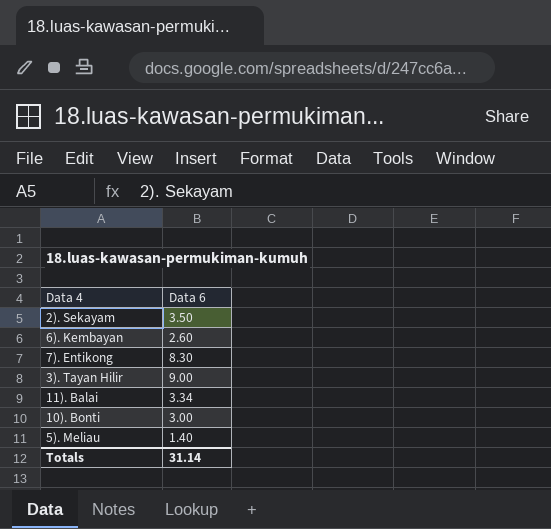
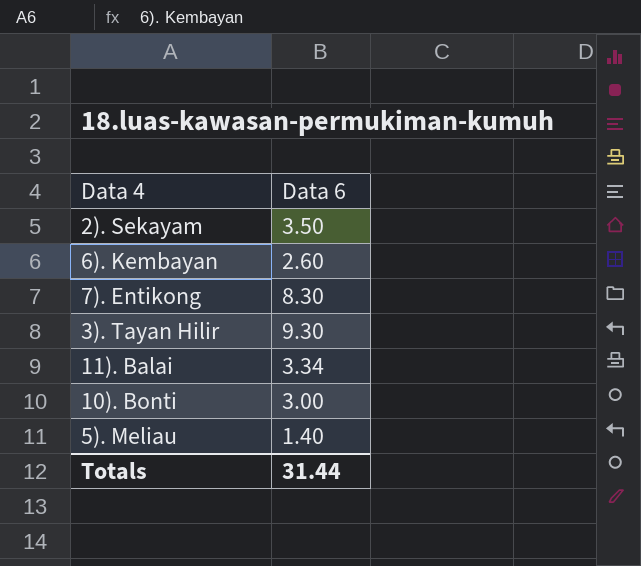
3). Tayan Hilir | Data 6: 9.00 -> 9.30
Totals | Data 6: 31.14 -> 31.44

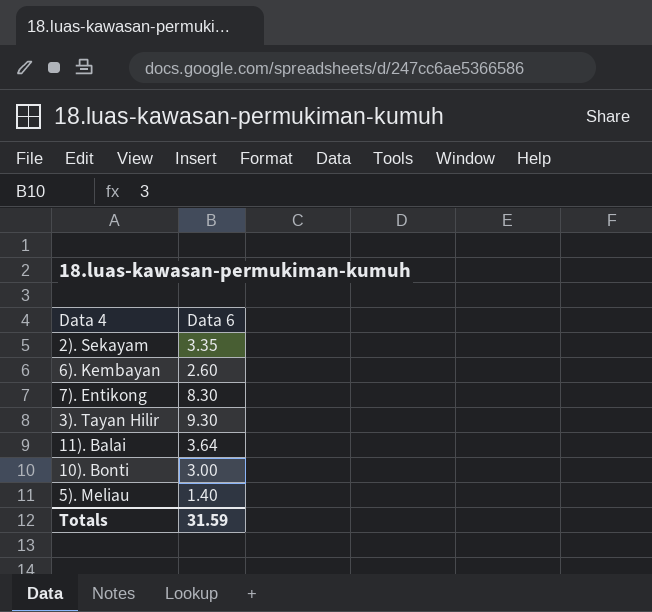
2). Sekayam | Data 6: 3.50 -> 3.35
11). Balai | Data 6: 3.34 -> 3.64
Totals | Data 6: 31.44 -> 31.59

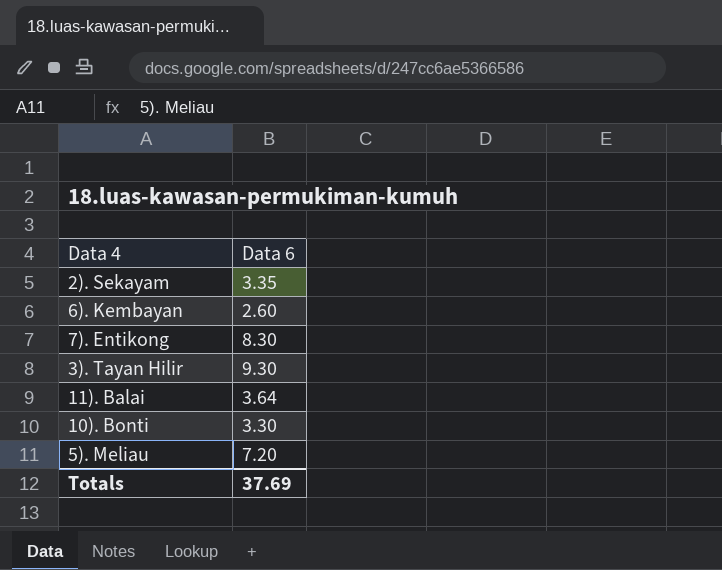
10). Bonti | Data 6: 3.00 -> 3.30
5). Meliau | Data 6: 1.40 -> 7.20
Totals | Data 6: 31.59 -> 37.69

